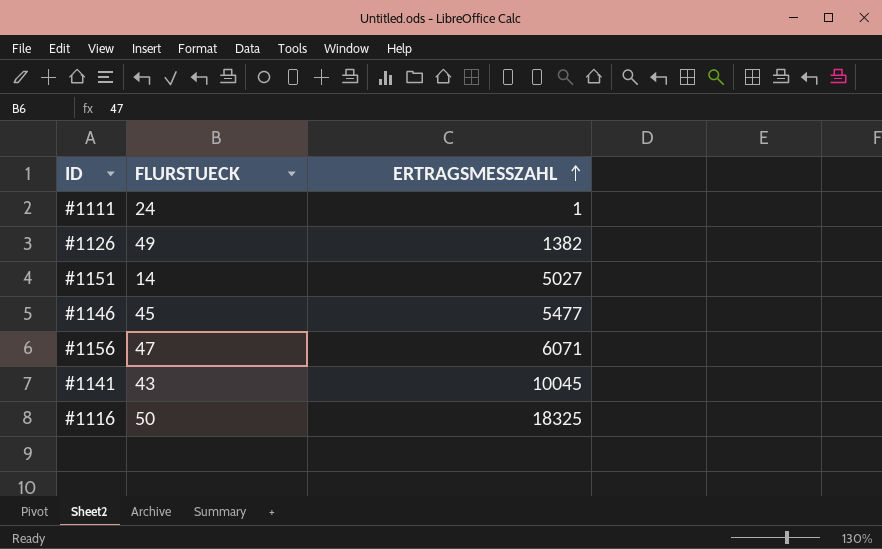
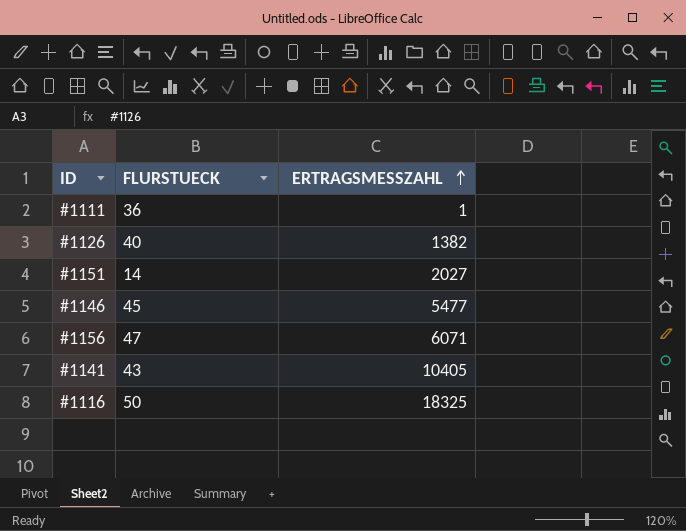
#1111 | FLURSTUECK: 24 -> 36
#1126 | FLURSTUECK: 49 -> 40
#1151 | ERTRAGSMESSZAHL: 5027 -> 2027
#1141 | ERTRAGSMESSZAHL: 10045 -> 10405

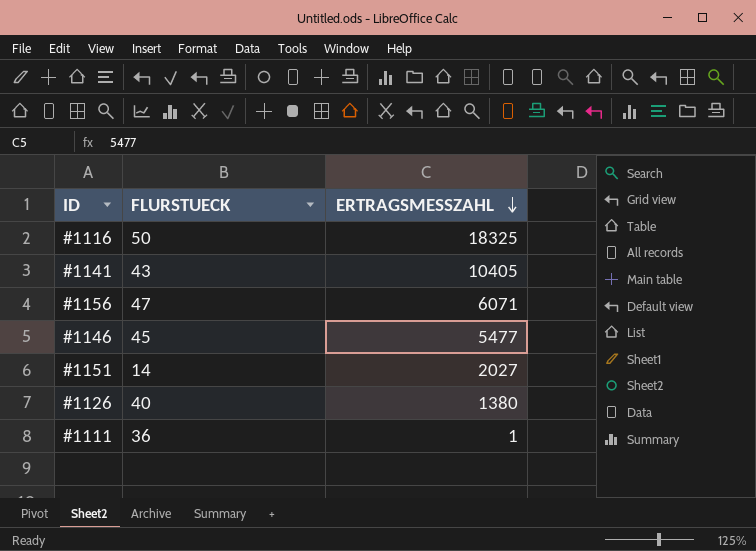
row order: ERTRAGSMESSZAHL ascending -> ERTRAGSMESSZAHL descending
#1126 | ERTRAGSMESSZAHL: 1382 -> 1380

